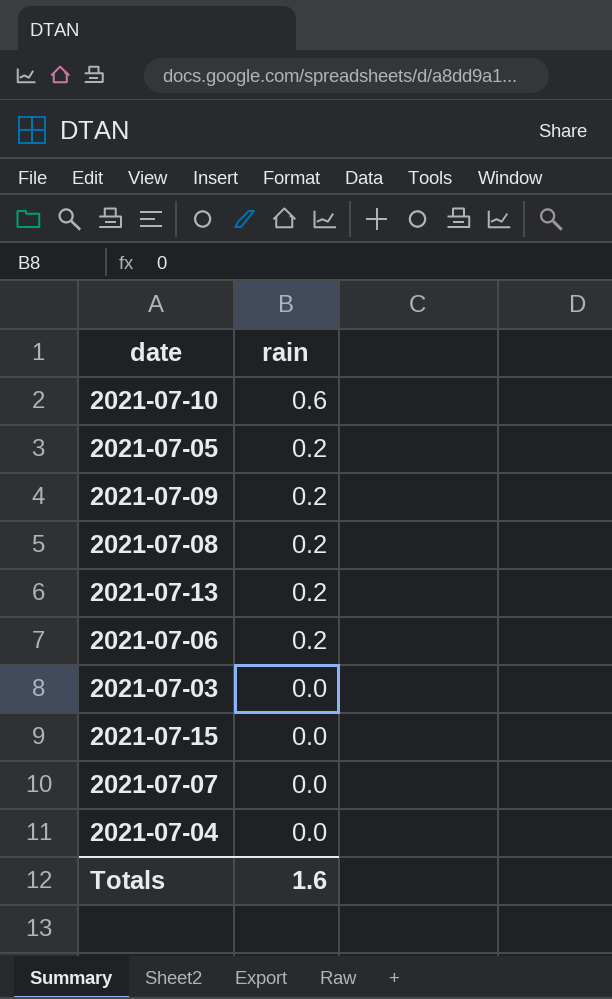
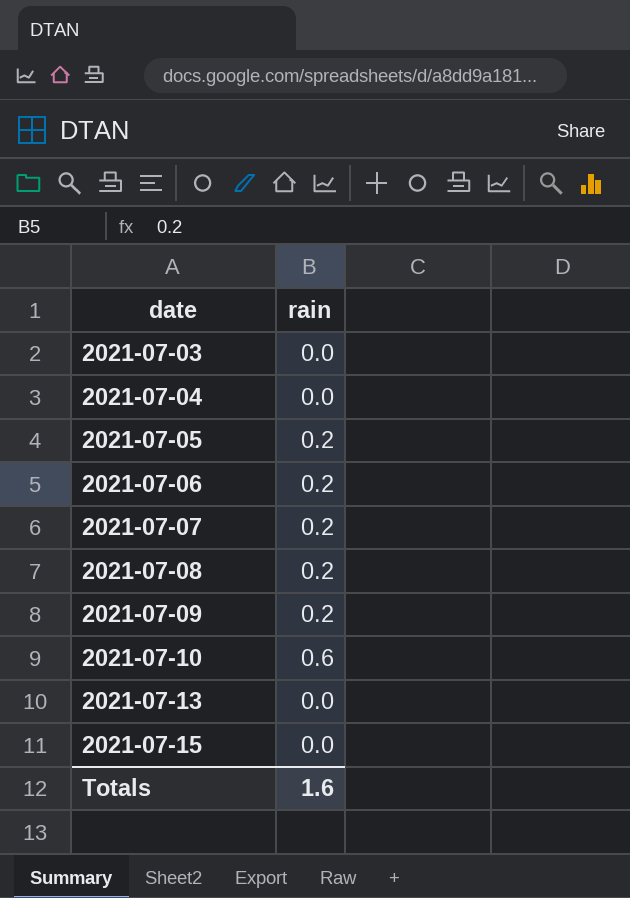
row order: rain descending -> date ascending
2021-07-07 | rain: 0.0 -> 0.2
2021-07-13 | rain: 0.2 -> 0.0

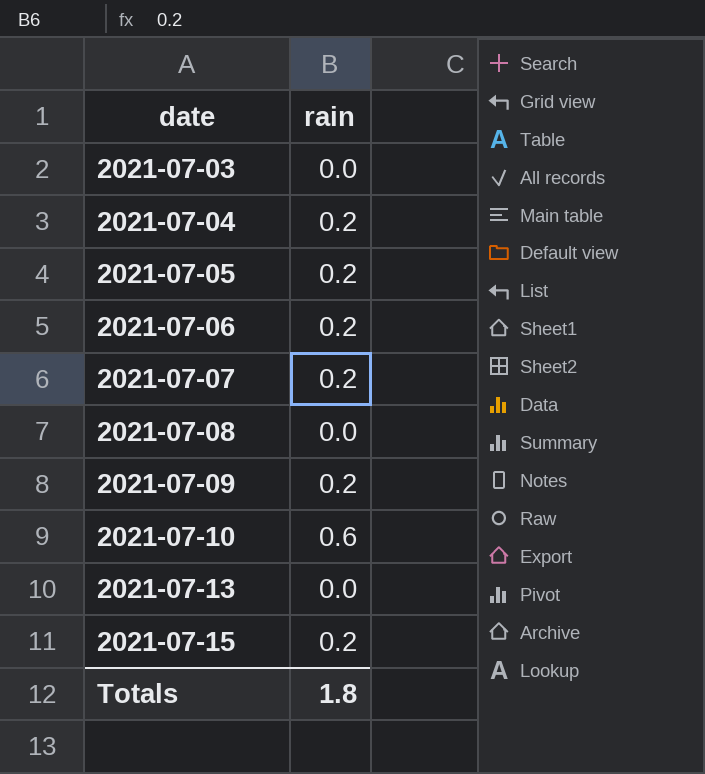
2021-07-04 | rain: 0.0 -> 0.2
2021-07-08 | rain: 0.2 -> 0.0
2021-07-15 | rain: 0.0 -> 0.2
Totals | rain: 1.6 -> 1.8

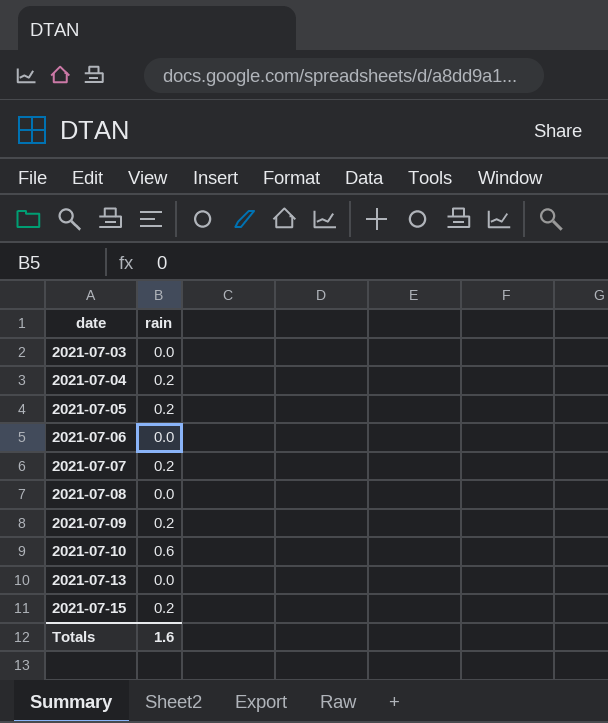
2021-07-06 | rain: 0.2 -> 0.0
Totals | rain: 1.8 -> 1.6

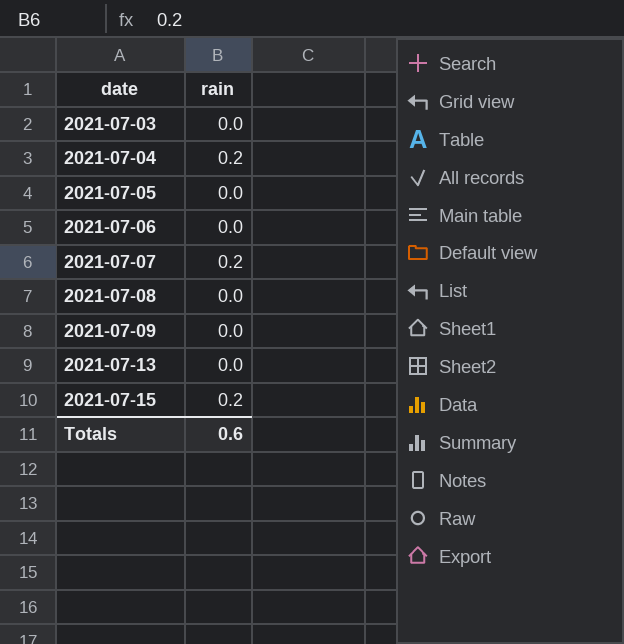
row 2021-07-10: 0.6 -> none
2021-07-05 | rain: 0.2 -> 0.0
2021-07-09 | rain: 0.2 -> 0.0
Totals | rain: 1.6 -> 0.6

